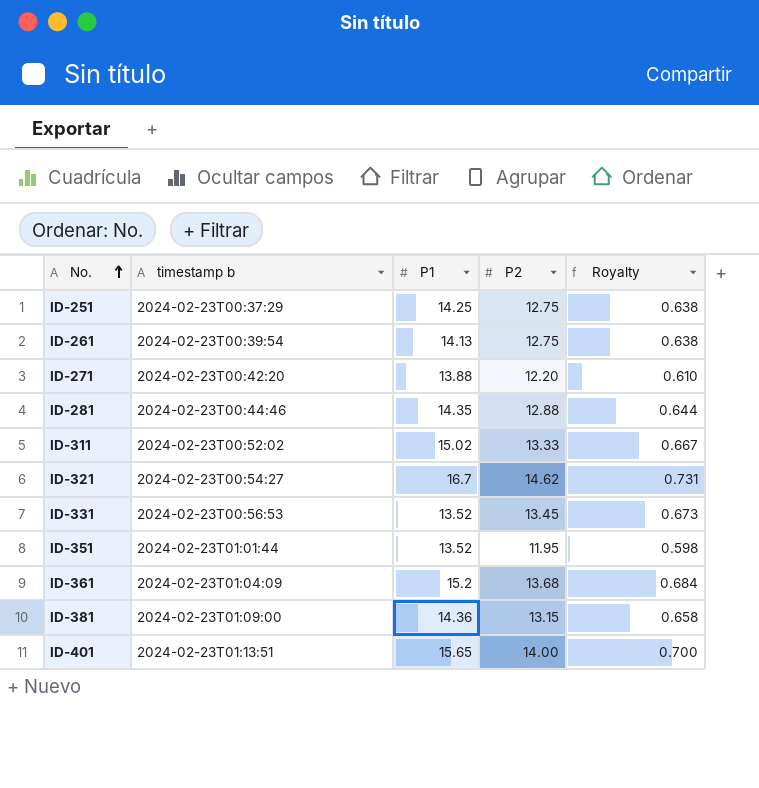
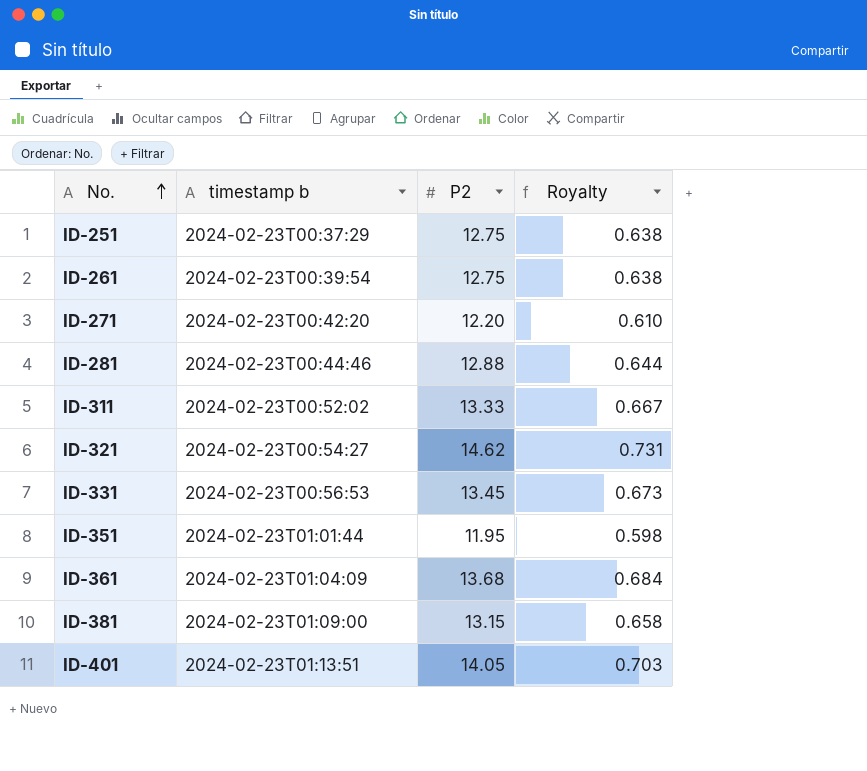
column P1 | position: 3 -> none
ID-401 | P2: 14.00 -> 14.05
ID-401 | Royalty: 0.700 -> 0.703

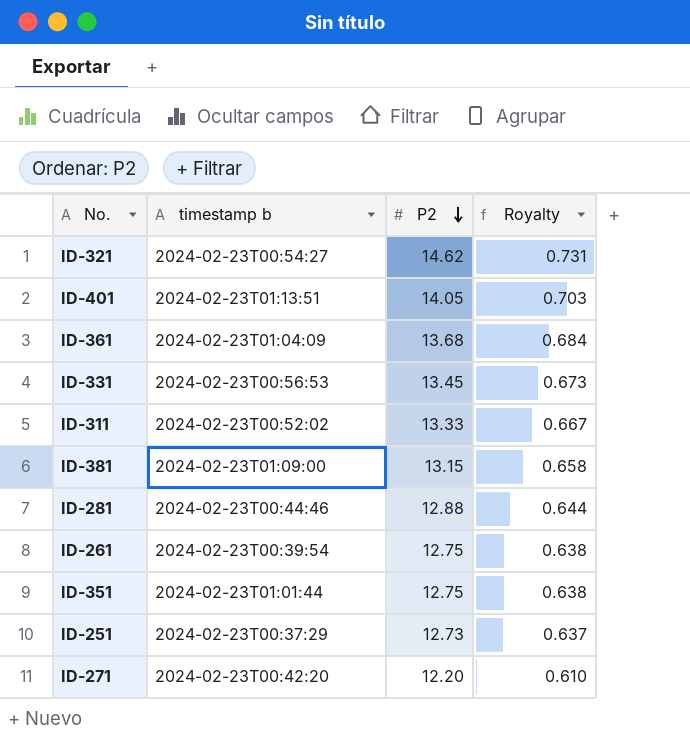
row order: No. ascending -> P2 descending
ID-351 | P2: 11.95 -> 12.75
ID-351 | Royalty: 0.598 -> 0.638
ID-251 | P2: 12.75 -> 12.73
ID-251 | Royalty: 0.638 -> 0.637

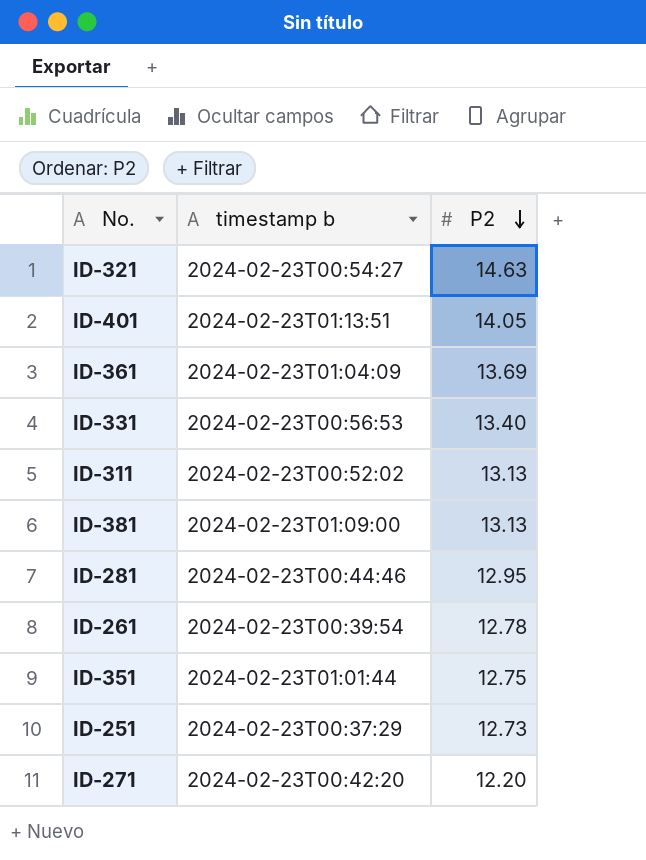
column Royalty | formula: [P2] * 0.05 -> none
ID-321 | P2: 14.62 -> 14.63
ID-361 | P2: 13.68 -> 13.69
ID-331 | P2: 13.45 -> 13.40
ID-311 | P2: 13.33 -> 13.13
ID-381 | P2: 13.15 -> 13.13
ID-281 | P2: 12.88 -> 12.95
ID-261 | P2: 12.75 -> 12.78

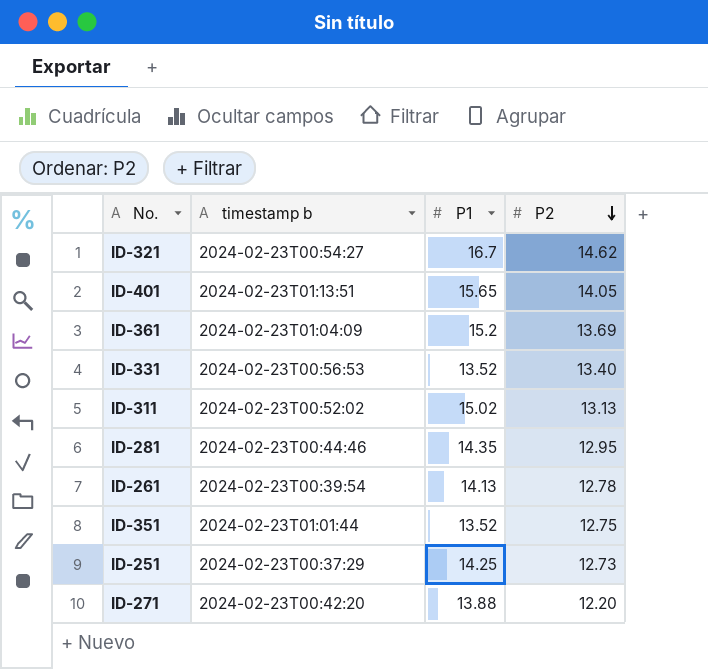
column P1 | position: none -> 3
row ID-381: 2024-02-23T01:09:00 | 13.13 -> none
ID-321 | P2: 14.63 -> 14.62

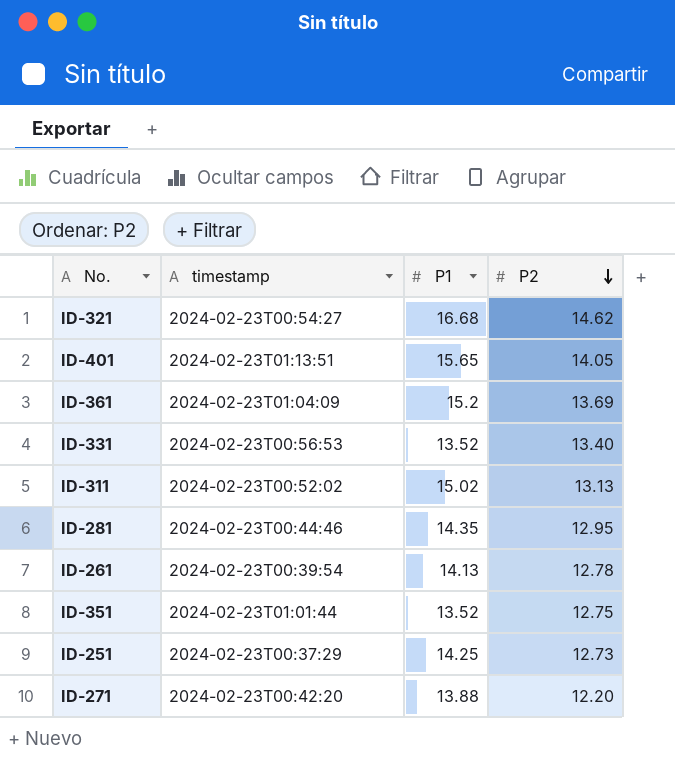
column name: timestamp b -> timestamp
ID-321 | P1: 16.7 -> 16.68

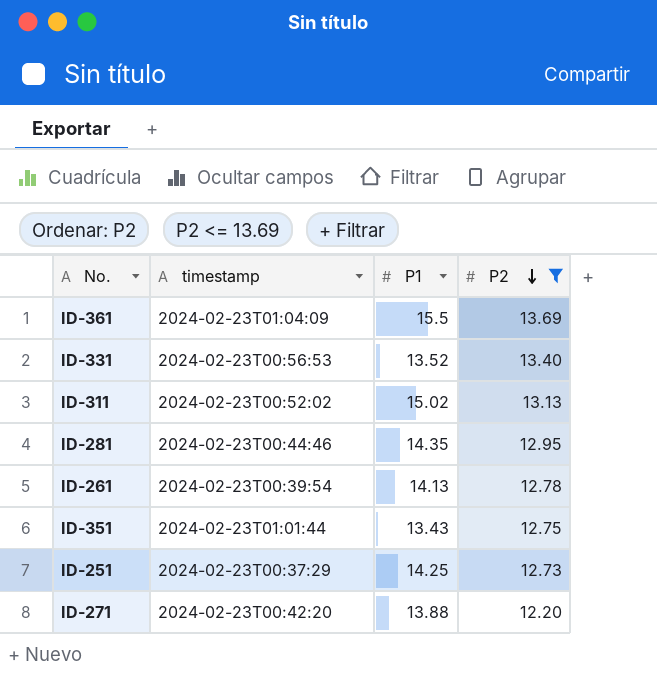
filter: none -> P2 <= 13.69
ID-361 | P1: 15.2 -> 15.5
ID-351 | P1: 13.52 -> 13.43

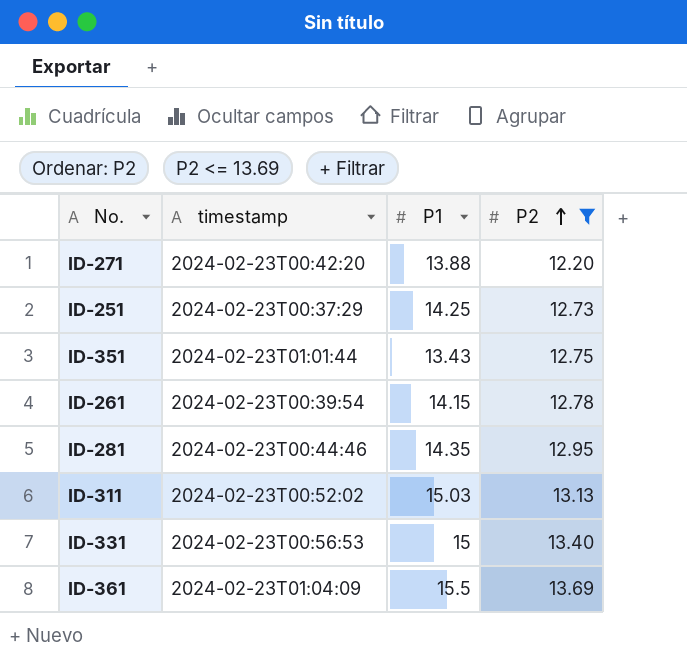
row order: P2 descending -> P2 ascending
ID-261 | P1: 14.13 -> 14.15
ID-311 | P1: 15.02 -> 15.03
ID-331 | P1: 13.52 -> 15

